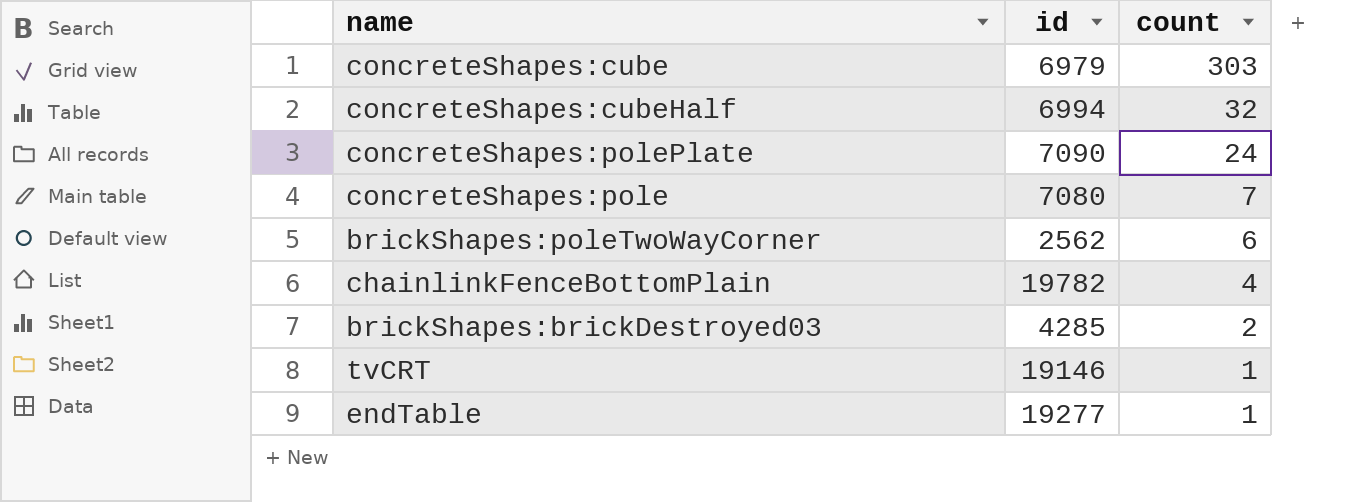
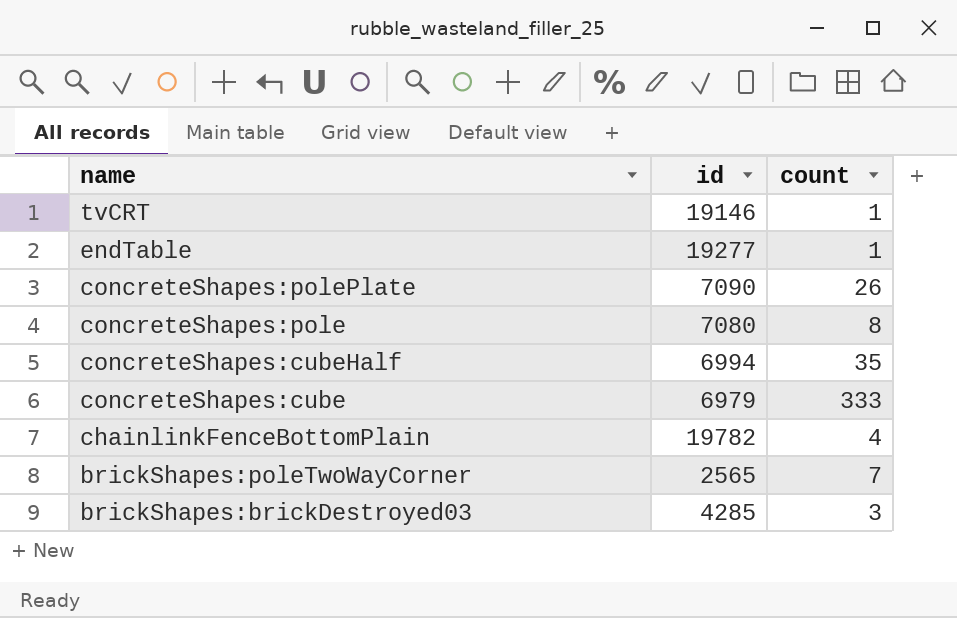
row order: count descending -> name descending
concreteShapes:polePlate | count: 24 -> 26
concreteShapes:pole | count: 7 -> 8
concreteShapes:cubeHalf | count: 32 -> 35
concreteShapes:cube | count: 303 -> 333
brickShapes:poleTwoWayCorner | id: 2562 -> 2565
brickShapes:poleTwoWayCorner | count: 6 -> 7
brickShapes:brickDestroyed03 | count: 2 -> 3

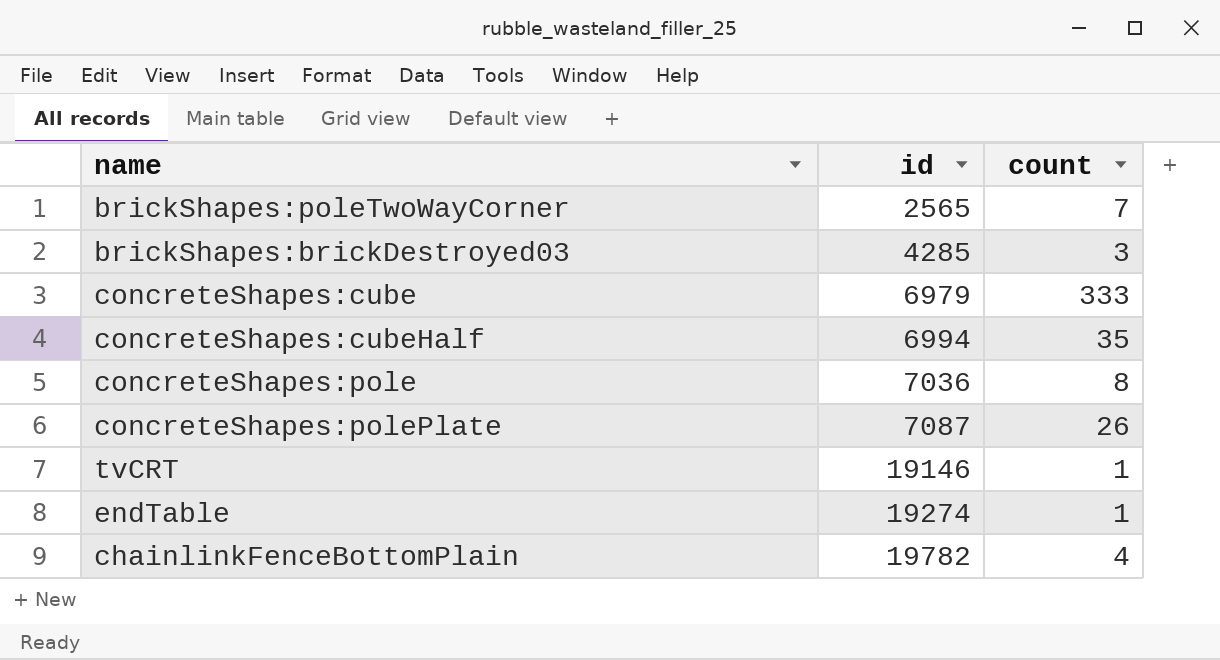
row order: name descending -> id ascending
concreteShapes:pole | id: 7080 -> 7036
concreteShapes:polePlate | id: 7090 -> 7087
endTable | id: 19277 -> 19274

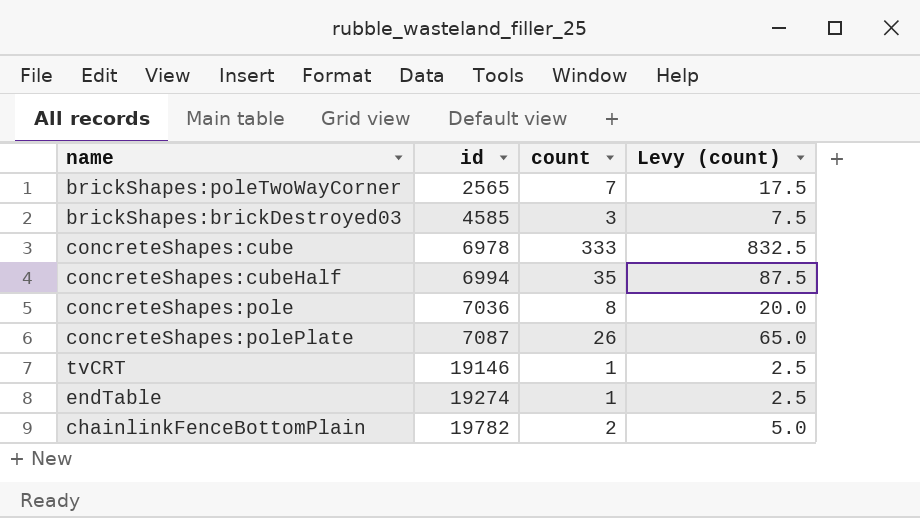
column Levy (count) | formula: none -> [count] * 2.5
brickShapes:brickDestroyed03 | id: 4285 -> 4585
concreteShapes:cube | id: 6979 -> 6978
chainlinkFenceBottomPlain | count: 4 -> 2

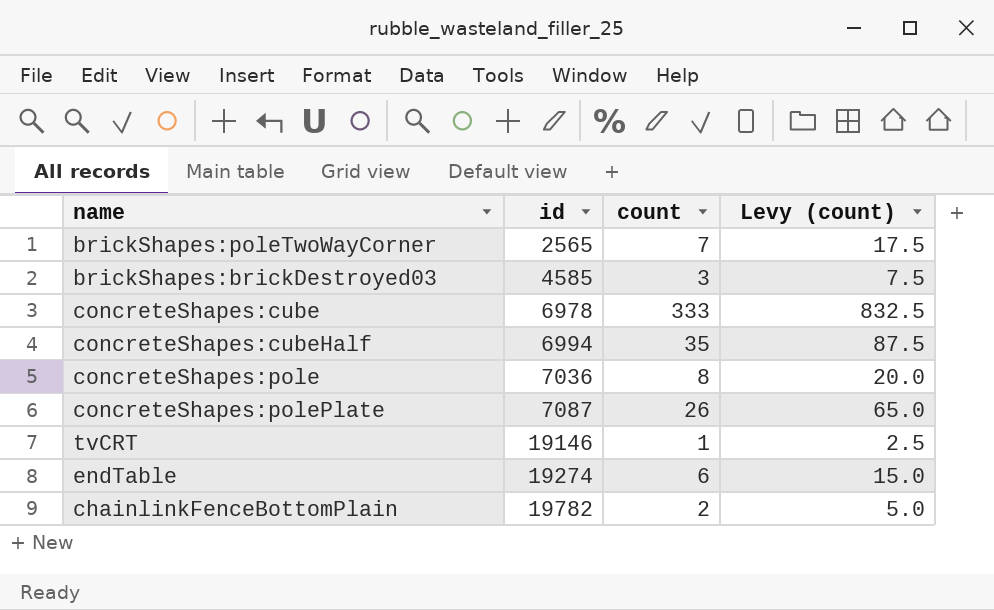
endTable | count: 1 -> 6
endTable | Levy (count): 2.5 -> 15.0

